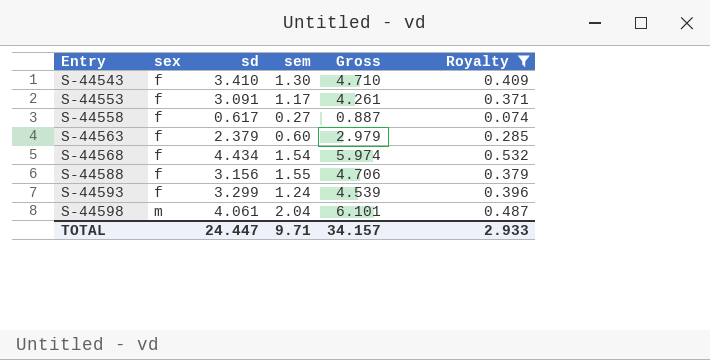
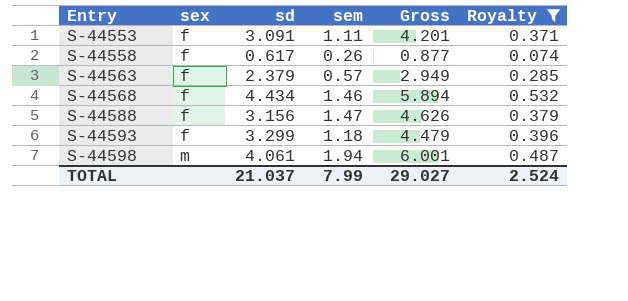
row S-44543: f | 3.410 | 1.30 | 4.710 | 0.409 -> none
S-44553 | sem: 1.17 -> 1.11
S-44553 | Gross: 4.261 -> 4.201
S-44558 | sem: 0.27 -> 0.26
S-44558 | Gross: 0.887 -> 0.877
S-44563 | sem: 0.60 -> 0.57
S-44563 | Gross: 2.979 -> 2.949
S-44568 | sem: 1.54 -> 1.46
S-44568 | Gross: 5.974 -> 5.894
S-44588 | sem: 1.55 -> 1.47
S-44588 | Gross: 4.706 -> 4.626
S-44593 | sem: 1.24 -> 1.18
S-44593 | Gross: 4.539 -> 4.479
S-44598 | sem: 2.04 -> 1.94
S-44598 | Gross: 6.101 -> 6.001
TOTAL | sd: 24.447 -> 21.037
TOTAL | sem: 9.71 -> 7.99
TOTAL | Gross: 34.157 -> 29.027
TOTAL | Royalty: 2.933 -> 2.524

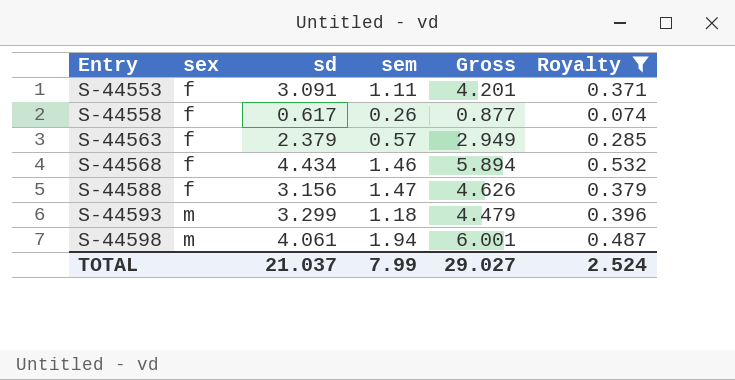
S-44593 | sex: f -> m

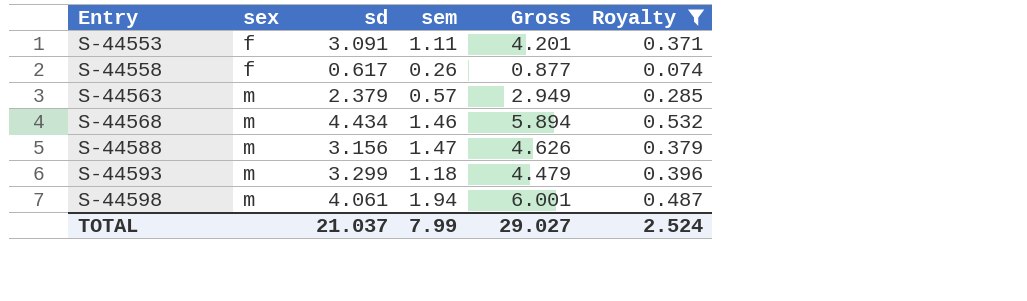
S-44563 | sex: f -> m
S-44568 | sex: f -> m
S-44588 | sex: f -> m

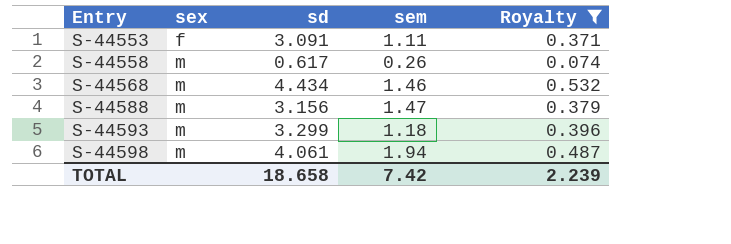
column Gross | formula: [sd] + [sem] -> none
row S-44563: m | 2.379 | 0.57 | 2.949 | 0.285 -> none
S-44558 | sex: f -> m
TOTAL | sd: 21.037 -> 18.658
TOTAL | sem: 7.99 -> 7.42
TOTAL | Royalty: 2.524 -> 2.239

